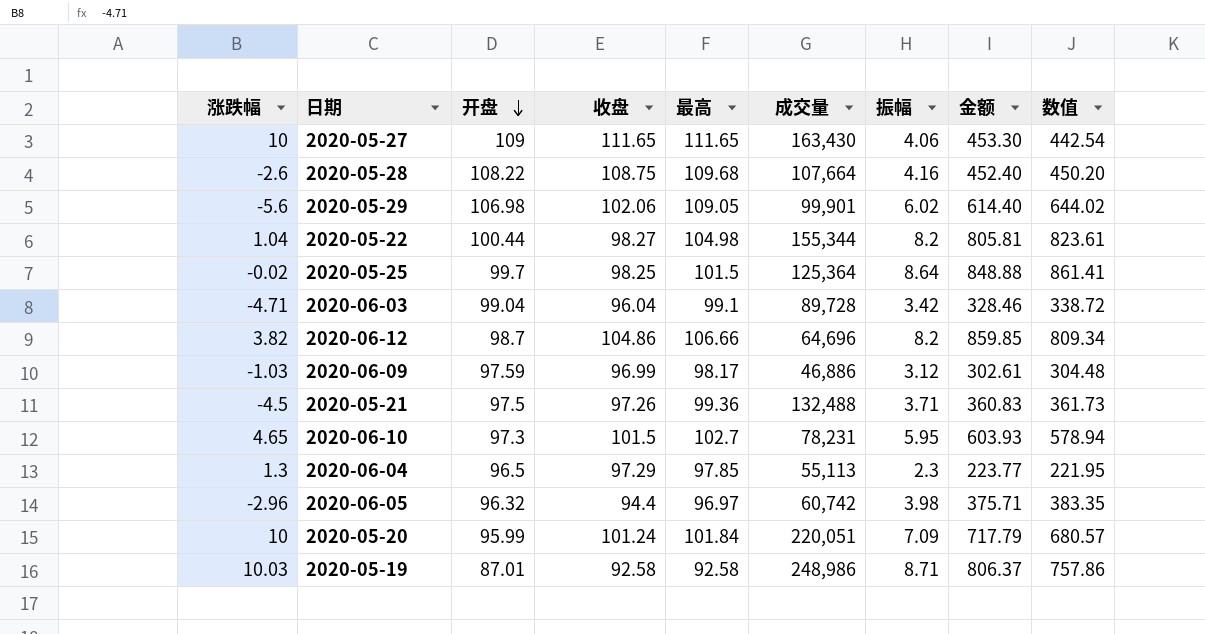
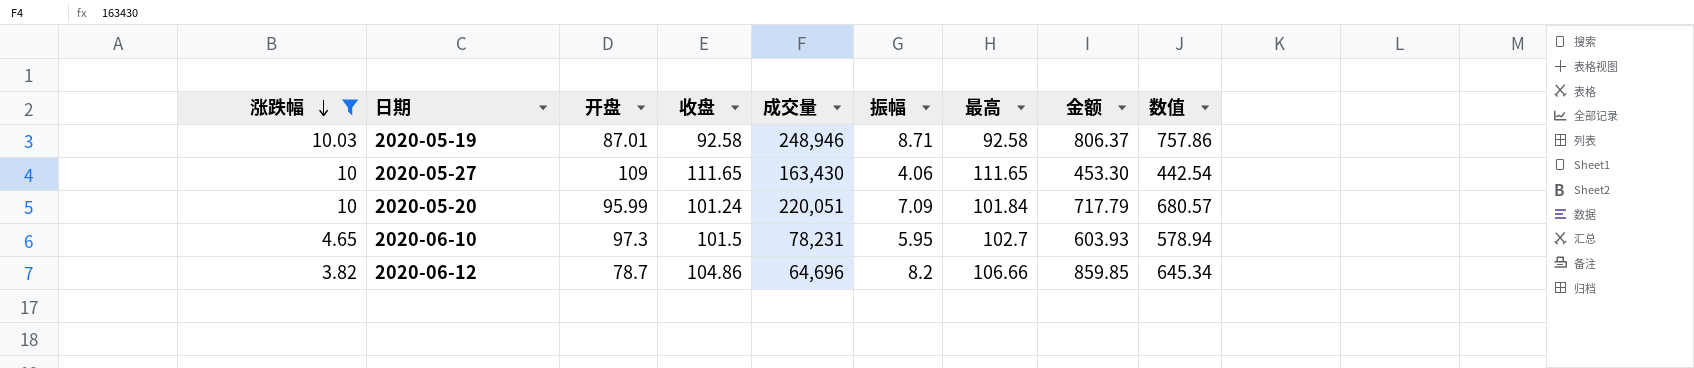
filter: none -> 涨跌幅 >= 3.82
row order: 开盘 descending -> 涨跌幅 descending
column 最高 | position: 5 -> 7
2020-05-19 | 成交量: 248,986 -> 248,946
2020-06-12 | 开盘: 98.7 -> 78.7
2020-06-12 | 数值: 809.34 -> 645.34

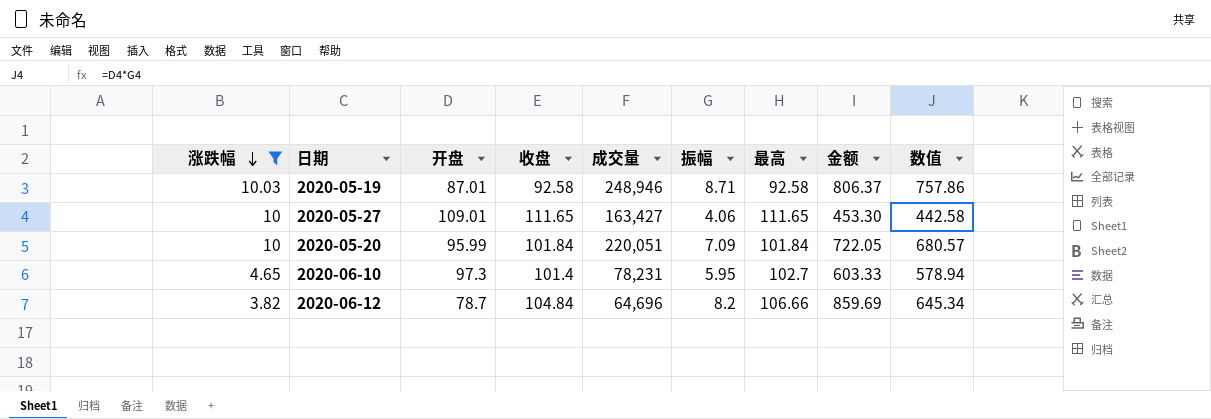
2020-05-27 | 开盘: 109 -> 109.01
2020-05-27 | 成交量: 163,430 -> 163,427
2020-05-27 | 数值: 442.54 -> 442.58
2020-05-20 | 收盘: 101.24 -> 101.84
2020-05-20 | 金额: 717.79 -> 722.05
2020-06-10 | 收盘: 101.5 -> 101.4
2020-06-10 | 金额: 603.93 -> 603.33
2020-06-12 | 收盘: 104.86 -> 104.84
2020-06-12 | 金额: 859.85 -> 859.69

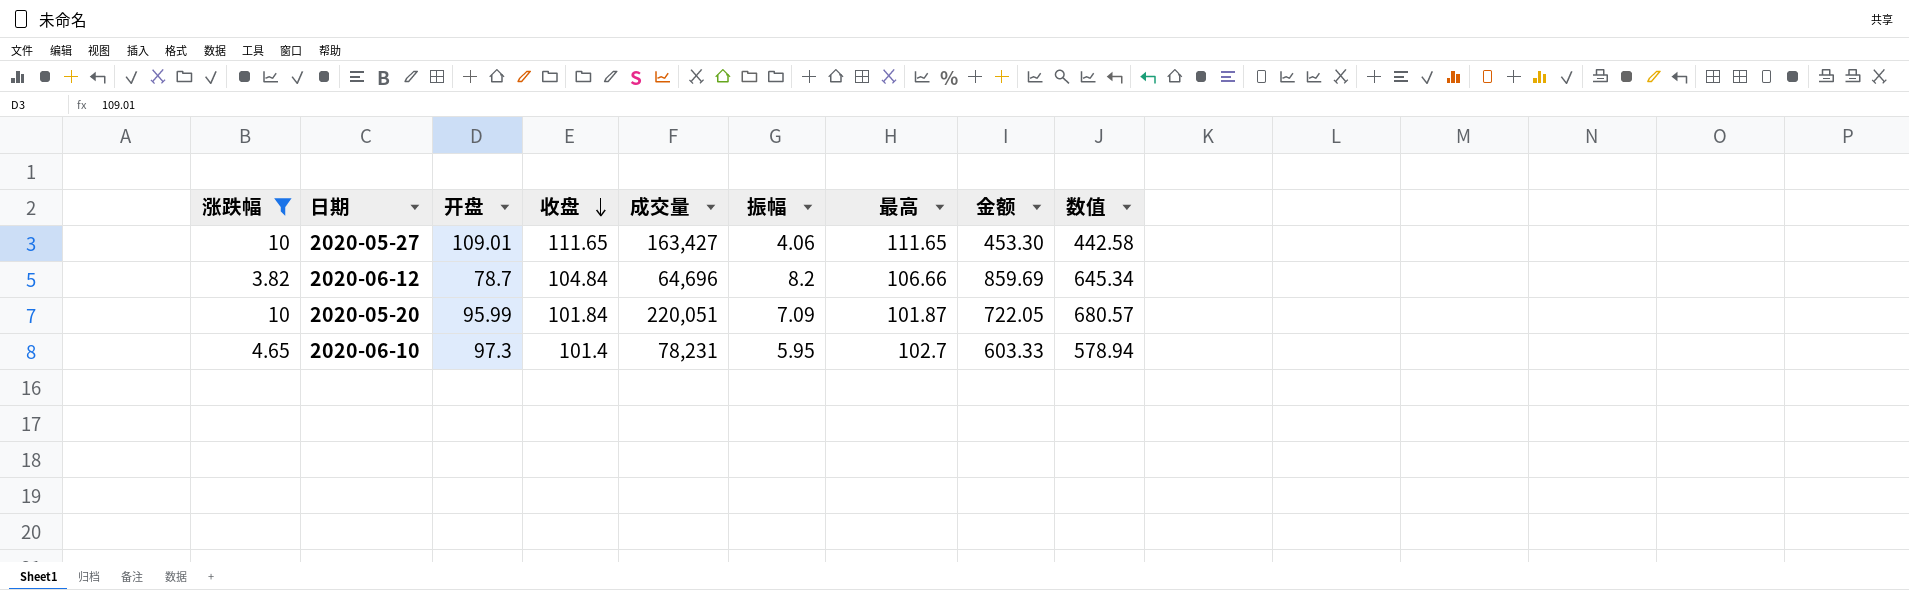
row order: 涨跌幅 descending -> 收盘 descending
row 2020-05-19: 10.03 | 87.01 | 92.58 | 248,946 | 8.71 | 92.58 | 806.37 | 757.86 -> none
2020-05-20 | 最高: 101.84 -> 101.87

